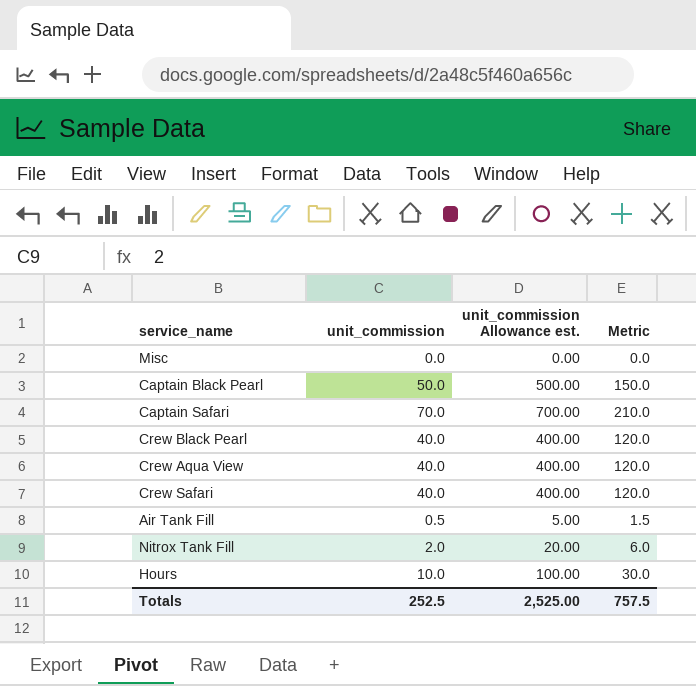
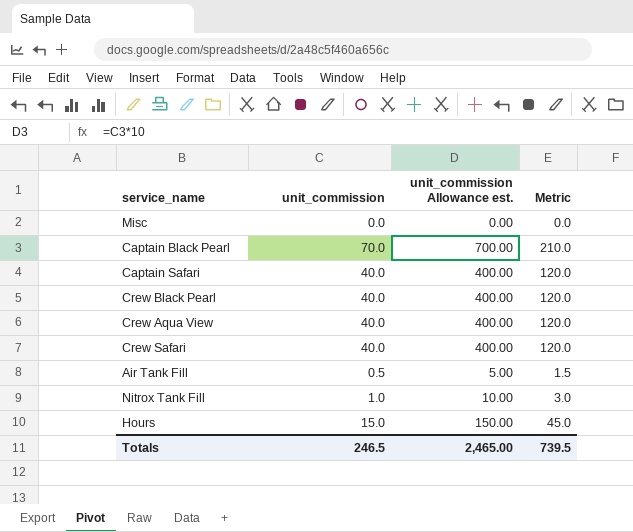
Captain Black Pearl | unit_commission: 50.0 -> 70.0
Captain Black Pearl | unit_commission Allowance est.: 500.00 -> 700.00
Captain Black Pearl | Metric: 150.0 -> 210.0
Captain Safari | unit_commission: 70.0 -> 40.0
Captain Safari | unit_commission Allowance est.: 700.00 -> 400.00
Captain Safari | Metric: 210.0 -> 120.0
Nitrox Tank Fill | unit_commission: 2.0 -> 1.0
Nitrox Tank Fill | unit_commission Allowance est.: 20.00 -> 10.00
Nitrox Tank Fill | Metric: 6.0 -> 3.0
Hours | unit_commission: 10.0 -> 15.0
Hours | unit_commission Allowance est.: 100.00 -> 150.00
Hours | Metric: 30.0 -> 45.0
Totals | unit_commission: 252.5 -> 246.5
Totals | unit_commission Allowance est.: 2,525.00 -> 2,465.00
Totals | Metric: 757.5 -> 739.5

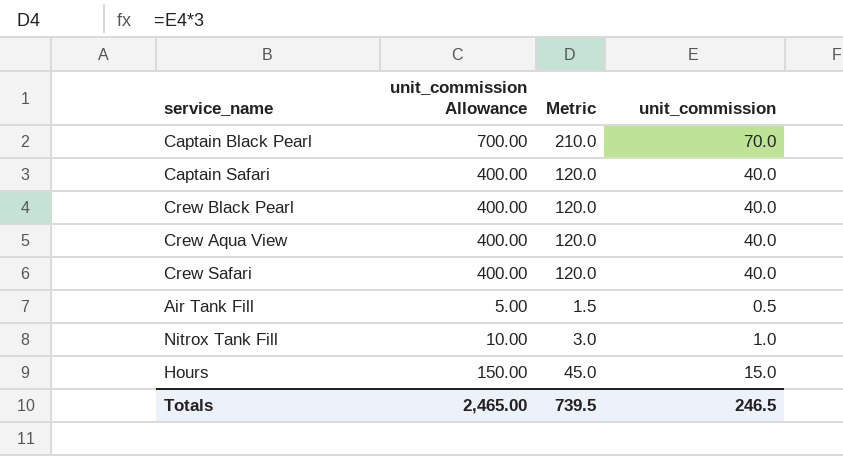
column name: unit_commission Allowance est. -> unit_commission Allowance
column unit_commission | position: 2 -> 4
row Misc: 0.0 | 0.00 | 0.0 -> none

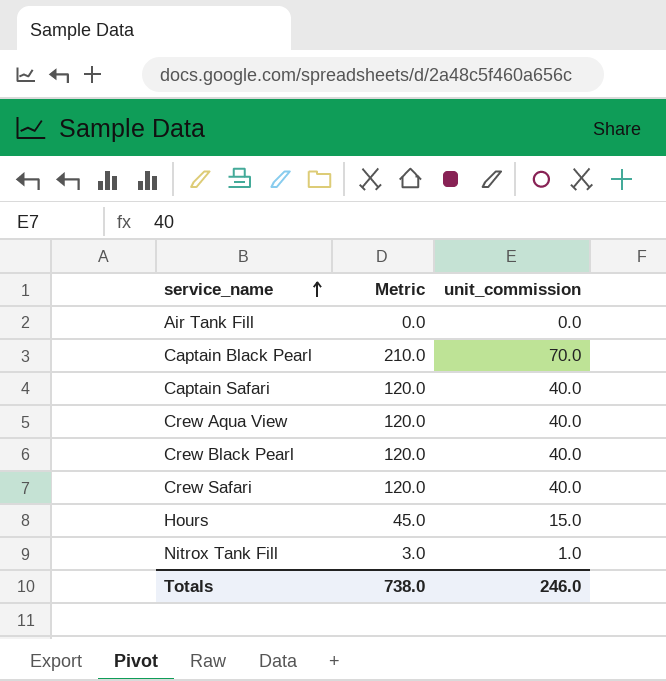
row order: none -> service_name ascending
column unit_commission Allowance | formula: [unit_commission] * 10 -> none
Air Tank Fill | Metric: 1.5 -> 0.0
Air Tank Fill | unit_commission: 0.5 -> 0.0
Totals | Metric: 739.5 -> 738.0
Totals | unit_commission: 246.5 -> 246.0

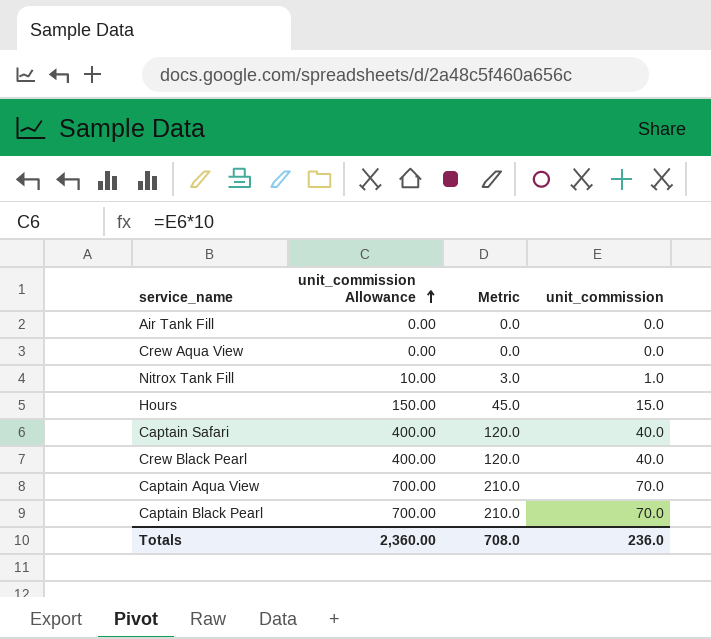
row order: service_name ascending -> unit_commission Allowance ascending
column unit_commission Allowance | formula: none -> [unit_commission] * 10
row Crew Safari: 120.0 | 40.0 -> none
Crew Aqua View | Metric: 120.0 -> 0.0
Crew Aqua View | unit_commission: 40.0 -> 0.0
row Captain Aqua View: none -> 700.00 | 210.0 | 70.0
Totals | Metric: 738.0 -> 708.0
Totals | unit_commission: 246.0 -> 236.0

